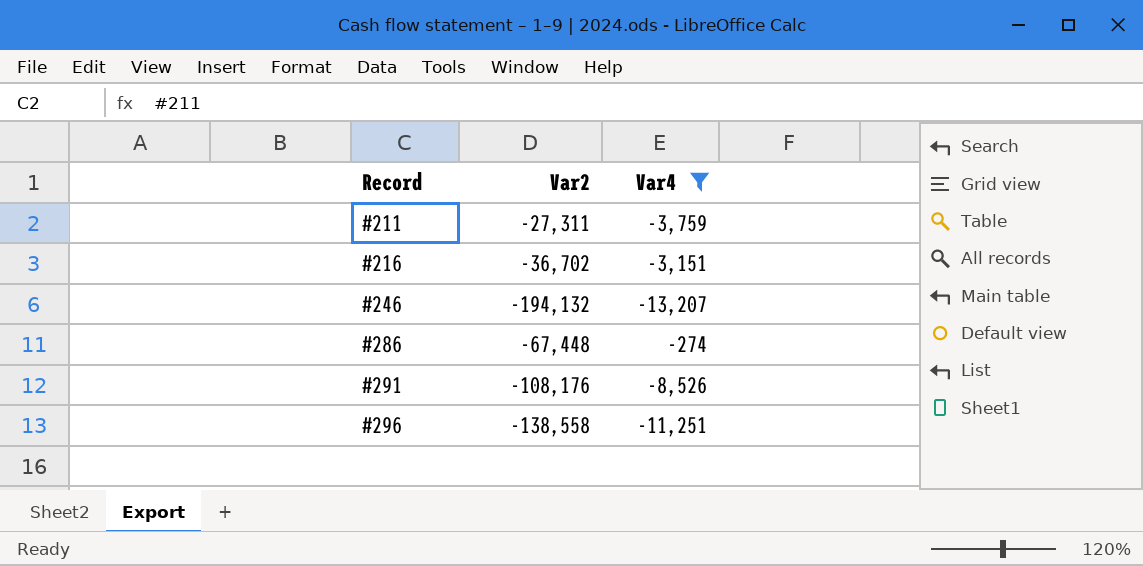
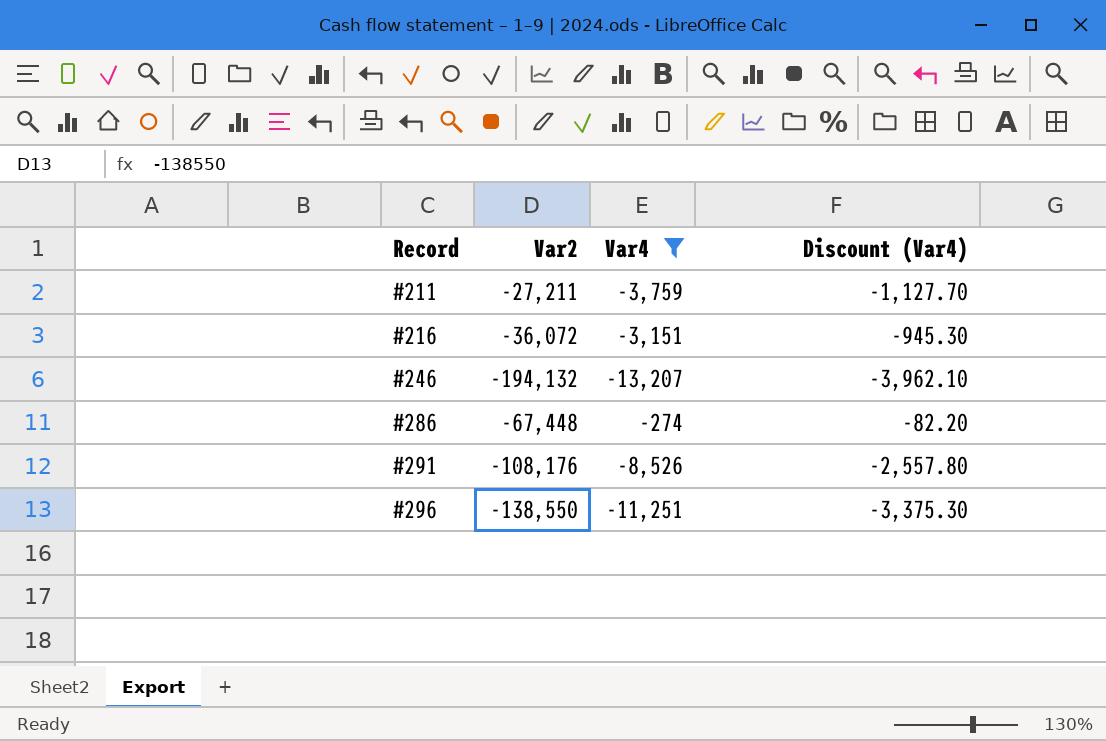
column Discount (Var4) | formula: none -> [Var4] * 0.3
#211 | Var2: -27,311 -> -27,211
#216 | Var2: -36,702 -> -36,072
#296 | Var2: -138,558 -> -138,550

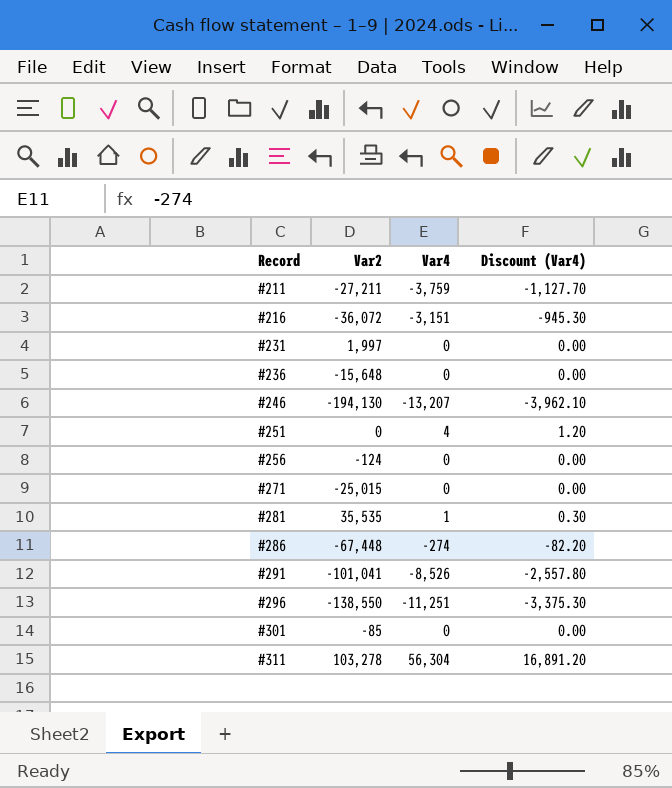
filter: Var4 <= -274 -> none
#246 | Var2: -194,132 -> -194,130
#291 | Var2: -108,176 -> -101,041

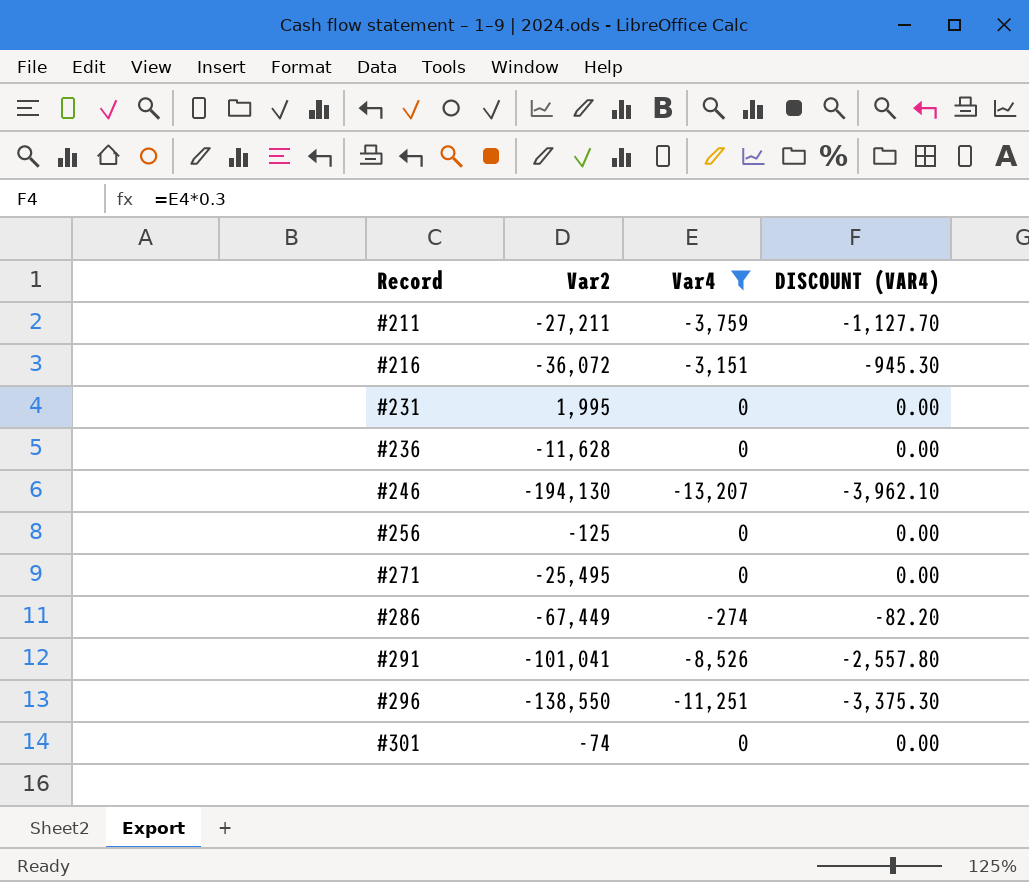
filter: none -> Var4 <= 0
column name: Discount (Var4) -> DISCOUNT (VAR4)
#231 | Var2: 1,997 -> 1,995
#236 | Var2: -15,648 -> -11,628
#256 | Var2: -124 -> -125
#271 | Var2: -25,015 -> -25,495
#286 | Var2: -67,448 -> -67,449
#301 | Var2: -85 -> -74

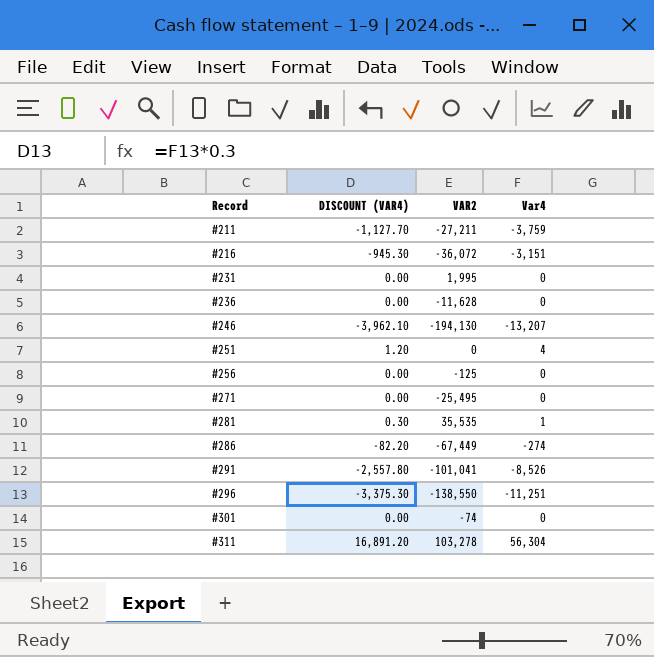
filter: Var4 <= 0 -> none
column DISCOUNT (VAR4) | position: 4 -> 2
column name: Var2 -> VAR2

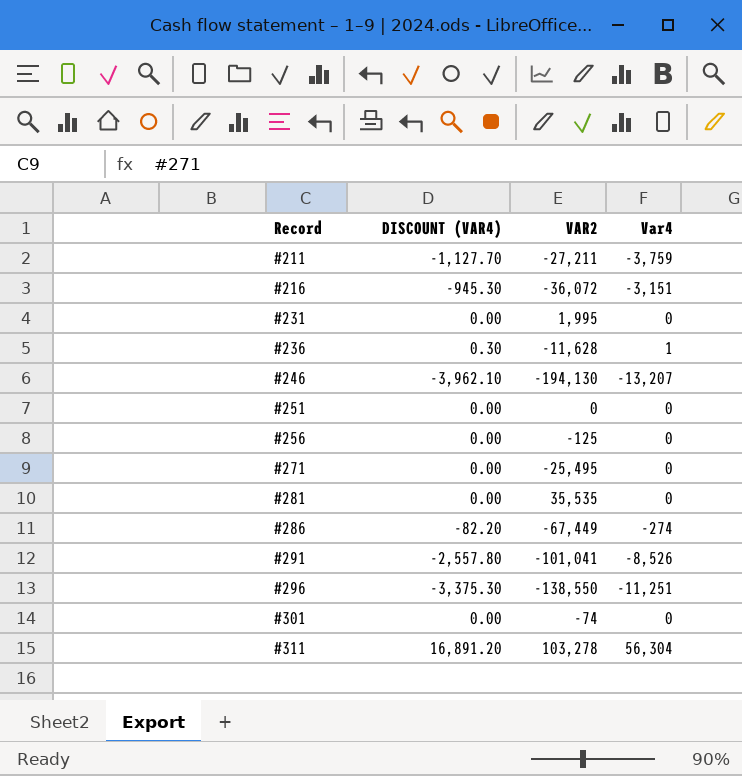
#236 | DISCOUNT (VAR4): 0.00 -> 0.30
#236 | Var4: 0 -> 1
#251 | DISCOUNT (VAR4): 1.20 -> 0.00
#251 | Var4: 4 -> 0
#281 | DISCOUNT (VAR4): 0.30 -> 0.00
#281 | Var4: 1 -> 0

